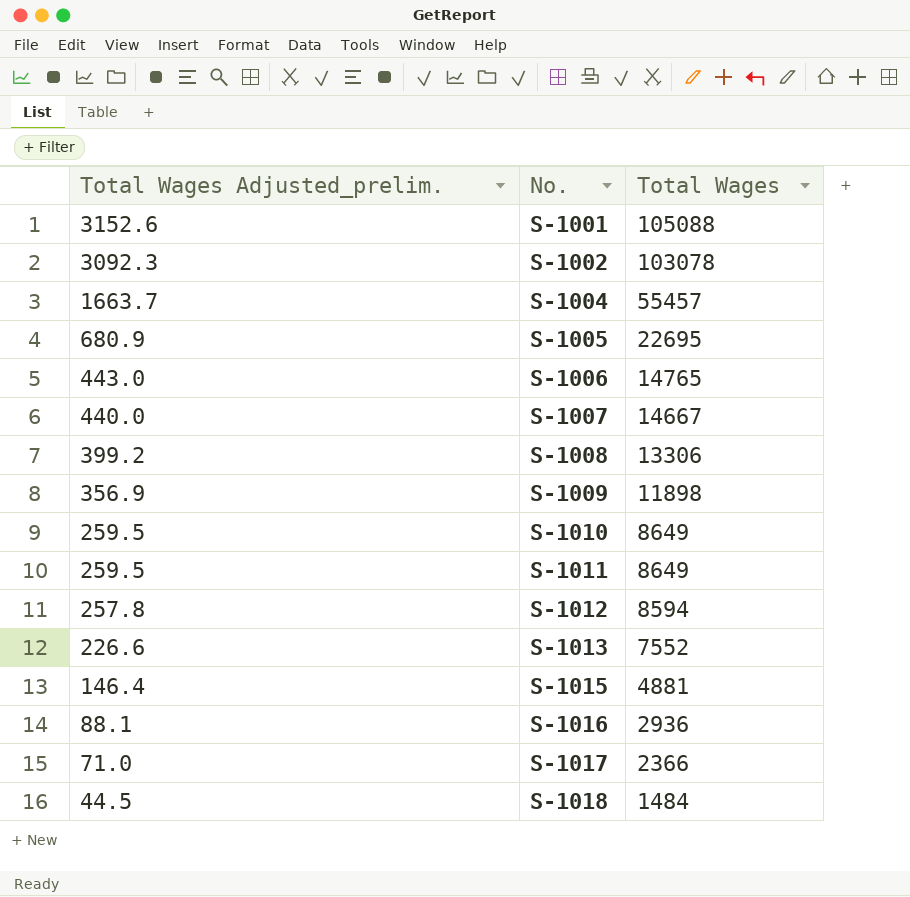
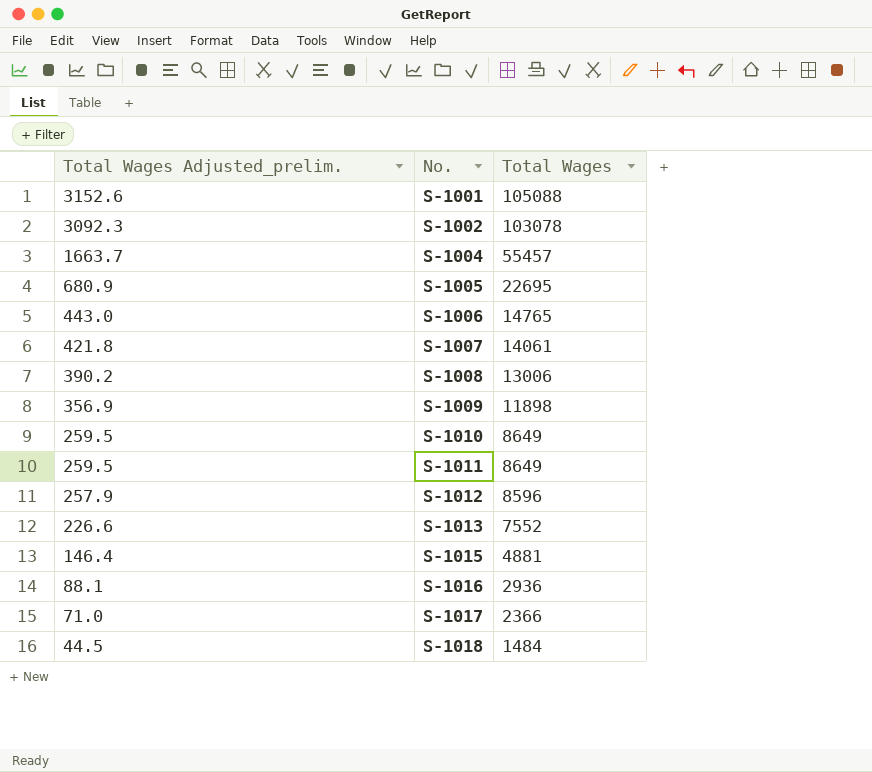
S-1007 | Total Wages Adjusted_prelim.: 440.0 -> 421.8
S-1007 | Total Wages: 14667 -> 14061
S-1008 | Total Wages Adjusted_prelim.: 399.2 -> 390.2
S-1008 | Total Wages: 13306 -> 13006
S-1012 | Total Wages Adjusted_prelim.: 257.8 -> 257.9
S-1012 | Total Wages: 8594 -> 8596

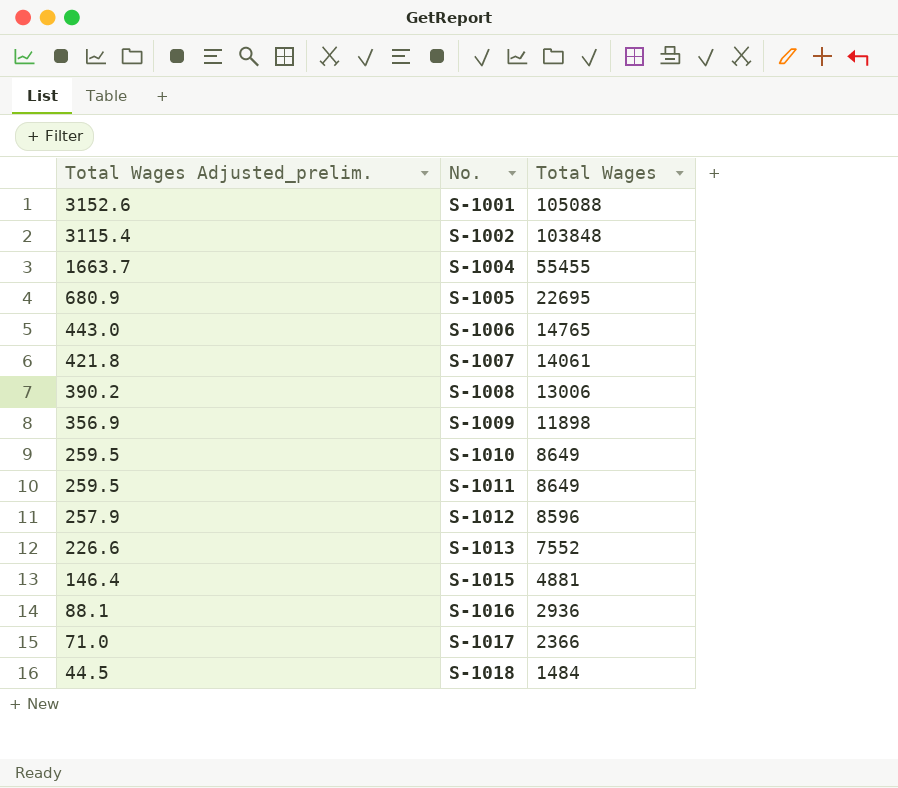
S-1002 | Total Wages Adjusted_prelim.: 3092.3 -> 3115.4
S-1002 | Total Wages: 103078 -> 103848
S-1004 | Total Wages: 55457 -> 55455

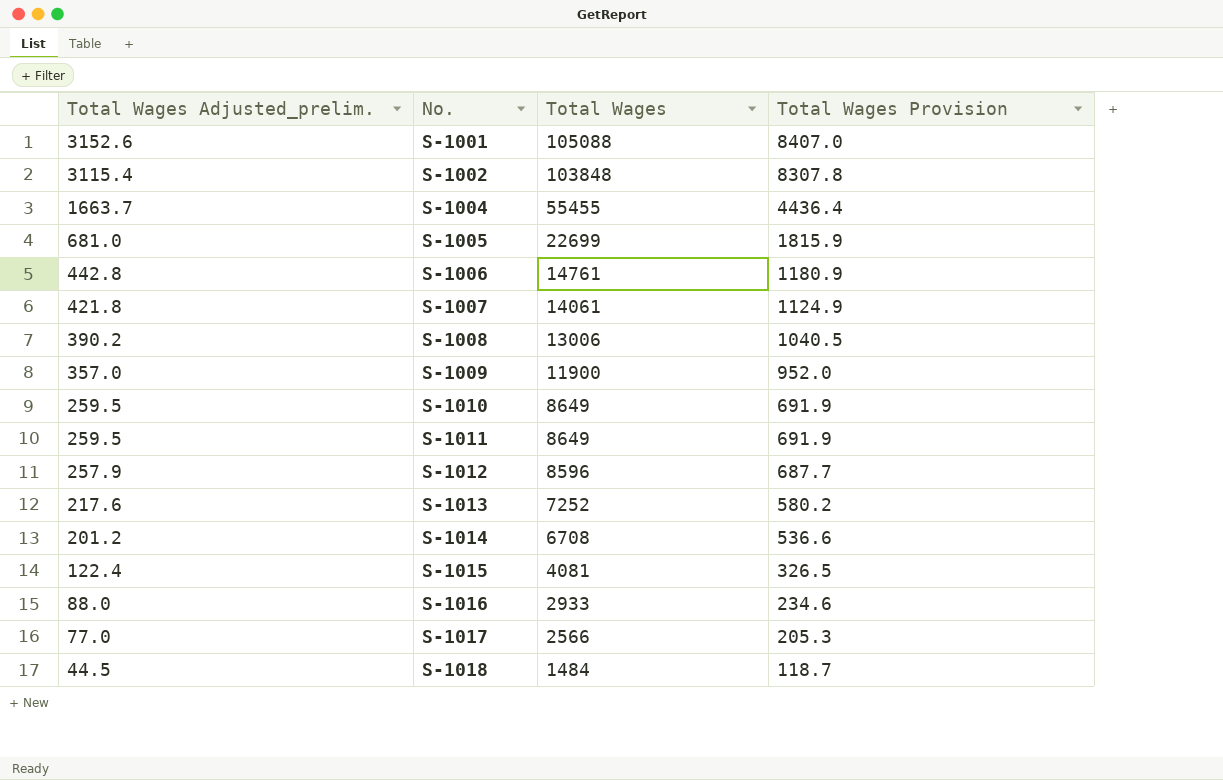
column Total Wages Provision | formula: none -> [Total Wages] * 0.08
S-1005 | Total Wages Adjusted_prelim.: 680.9 -> 681.0
S-1005 | Total Wages: 22695 -> 22699
S-1006 | Total Wages Adjusted_prelim.: 443.0 -> 442.8
S-1006 | Total Wages: 14765 -> 14761
S-1009 | Total Wages Adjusted_prelim.: 356.9 -> 357.0
S-1009 | Total Wages: 11898 -> 11900
S-1013 | Total Wages Adjusted_prelim.: 226.6 -> 217.6
S-1013 | Total Wages: 7552 -> 7252
row S-1014: none -> 201.2 | 6708 | 536.6
S-1015 | Total Wages Adjusted_prelim.: 146.4 -> 122.4
S-1015 | Total Wages: 4881 -> 4081
S-1016 | Total Wages Adjusted_prelim.: 88.1 -> 88.0
S-1016 | Total Wages: 2936 -> 2933
S-1017 | Total Wages Adjusted_prelim.: 71.0 -> 77.0
S-1017 | Total Wages: 2366 -> 2566

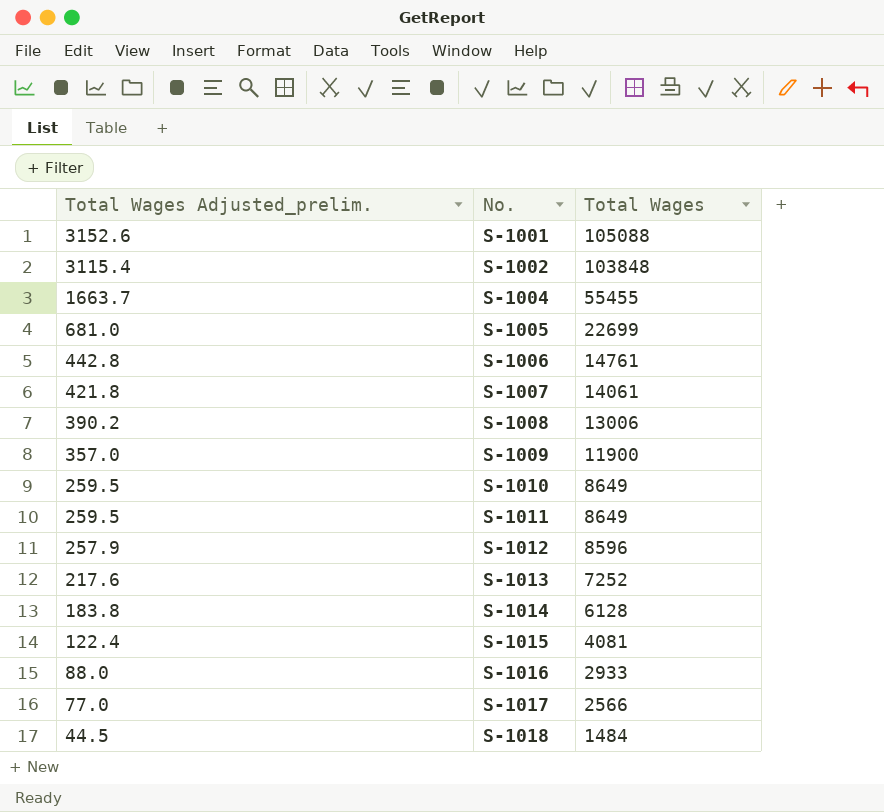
column Total Wages Provision | formula: [Total Wages] * 0.08 -> none
S-1014 | Total Wages Adjusted_prelim.: 201.2 -> 183.8
S-1014 | Total Wages: 6708 -> 6128

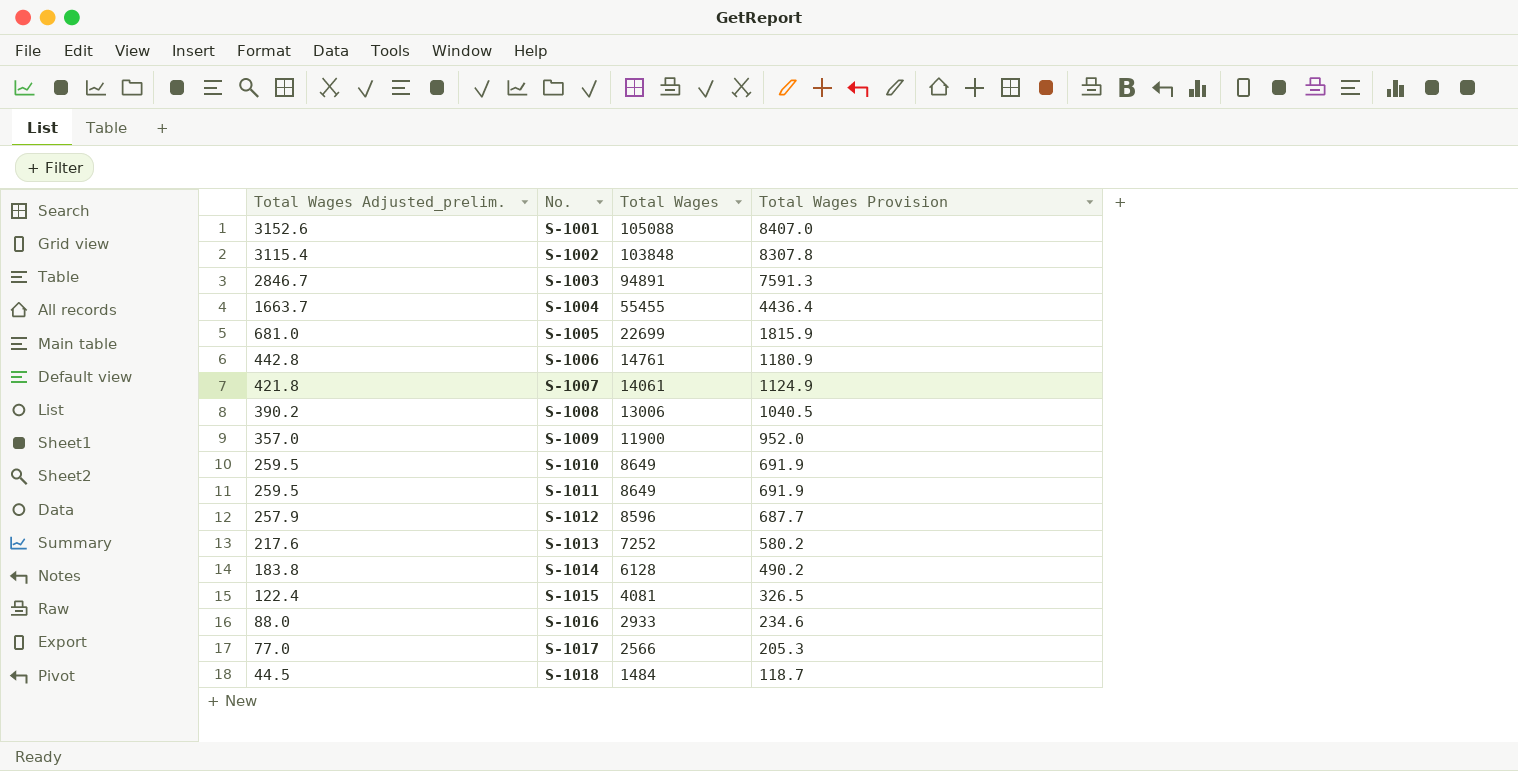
column Total Wages Provision | formula: none -> [Total Wages] * 0.08
row S-1003: none -> 2846.7 | 94891 | 7591.3

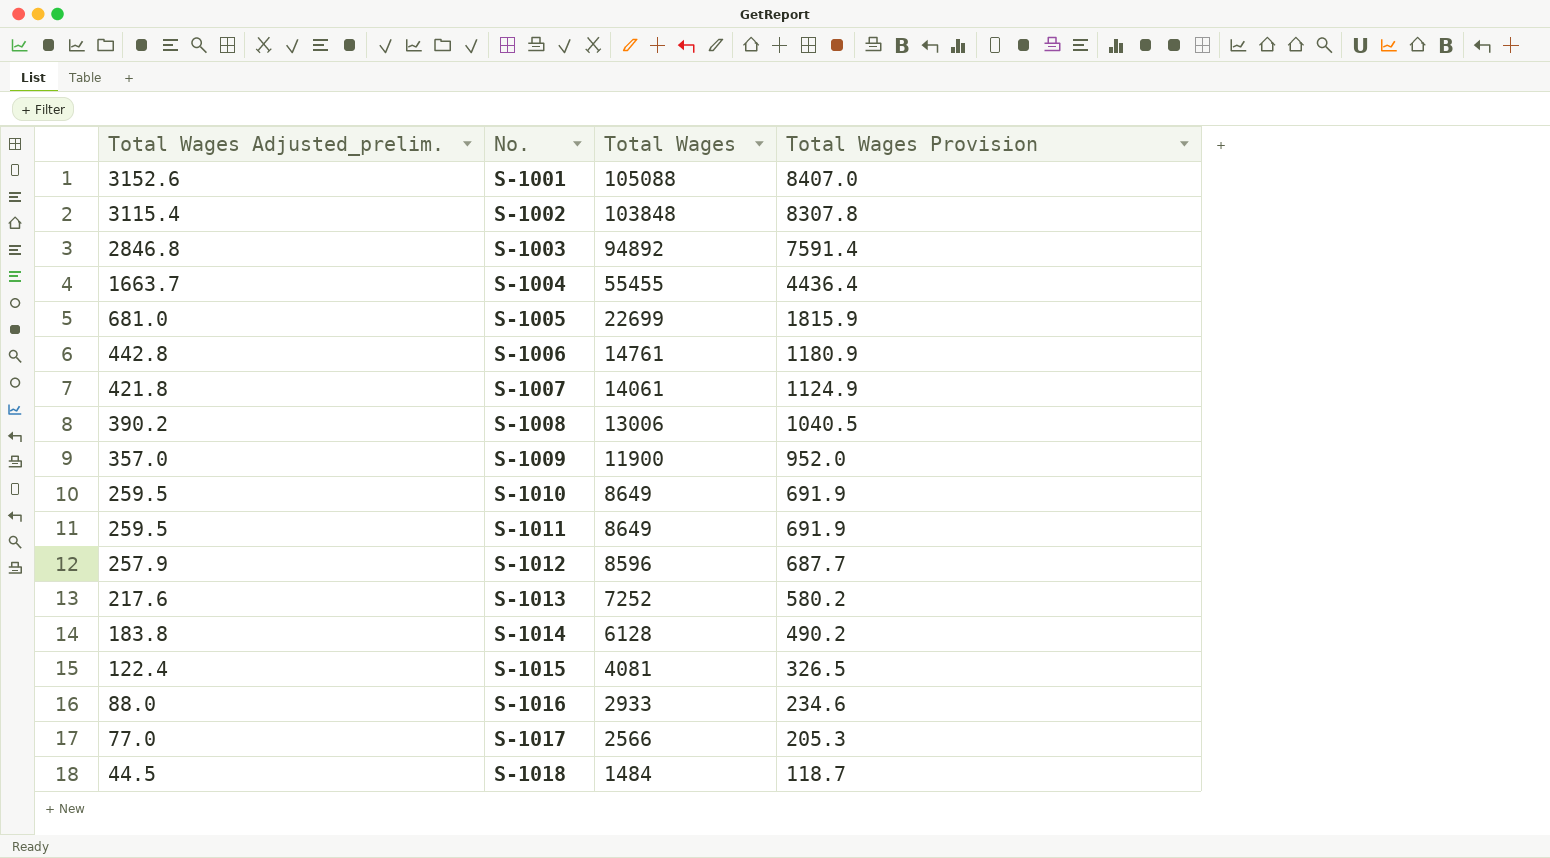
S-1003 | Total Wages Adjusted_prelim.: 2846.7 -> 2846.8
S-1003 | Total Wages: 94891 -> 94892
S-1003 | Total Wages Provision: 7591.3 -> 7591.4

